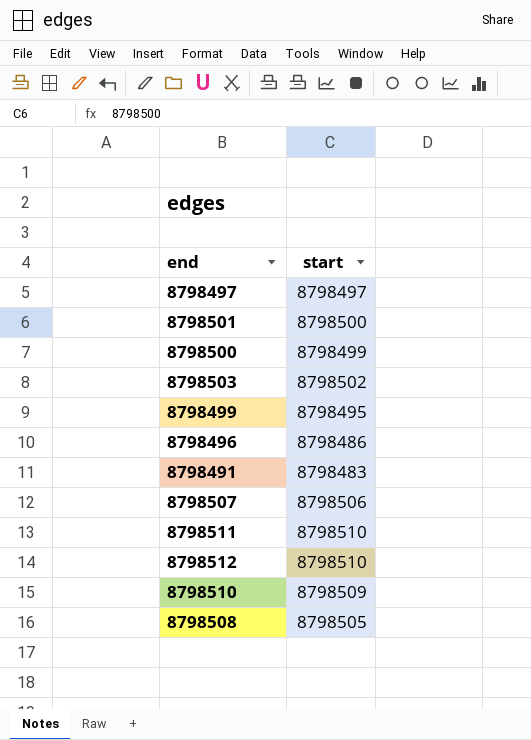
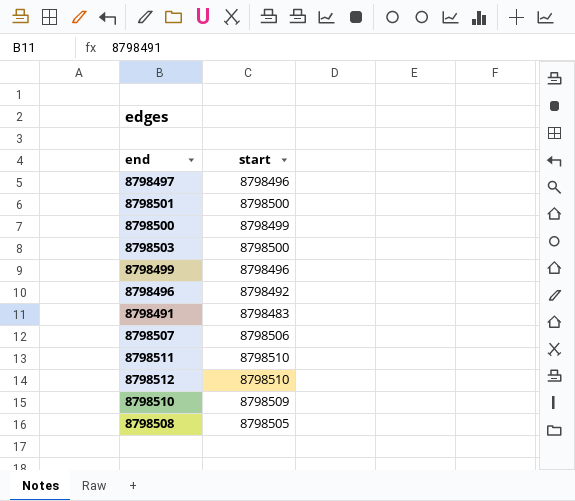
8798497 | start: 8798497 -> 8798496
8798503 | start: 8798502 -> 8798500
8798499 | start: 8798495 -> 8798496
8798496 | start: 8798486 -> 8798492

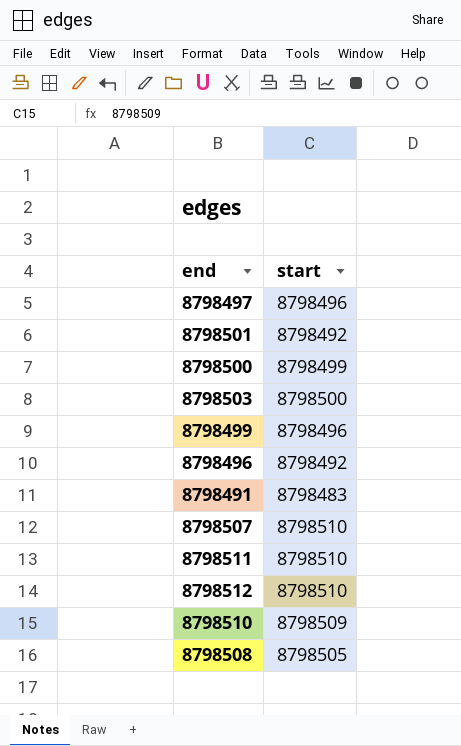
8798501 | start: 8798500 -> 8798492
8798507 | start: 8798506 -> 8798510

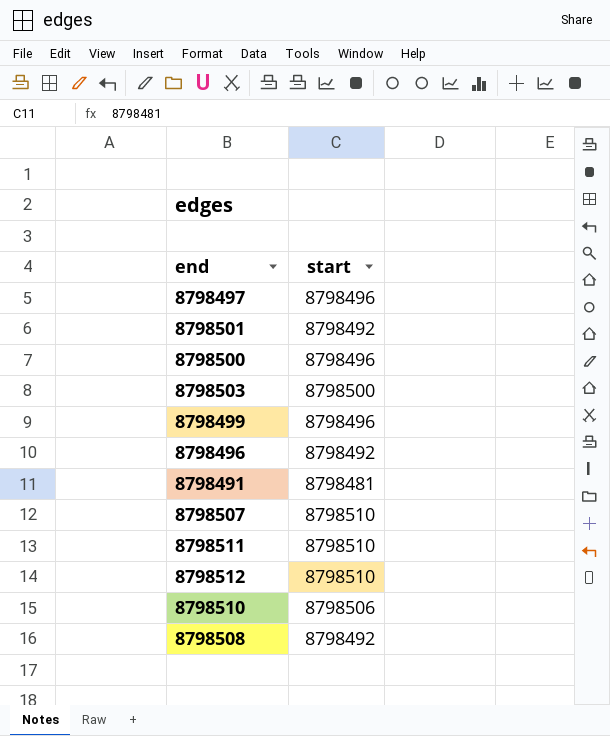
8798500 | start: 8798499 -> 8798496
8798491 | start: 8798483 -> 8798481
8798510 | start: 8798509 -> 8798506
8798508 | start: 8798505 -> 8798492

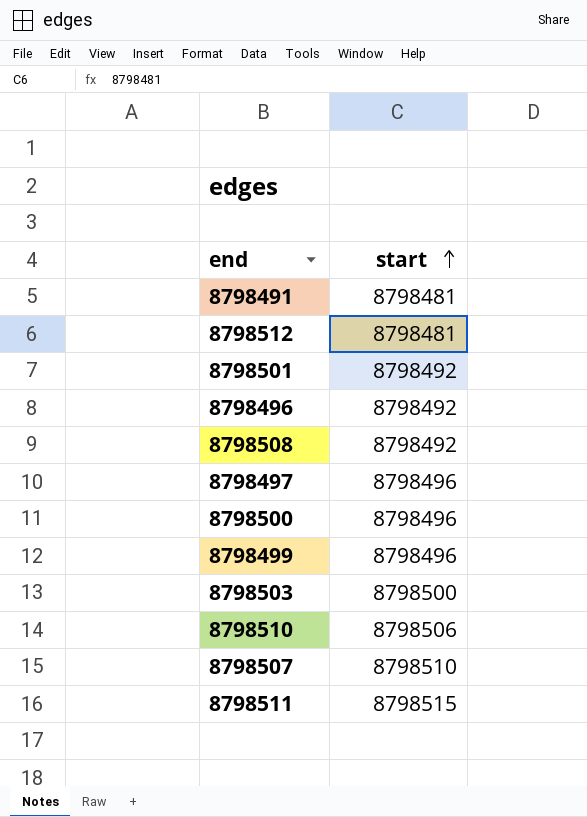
row order: none -> start ascending
8798512 | start: 8798510 -> 8798481
8798511 | start: 8798510 -> 8798515

